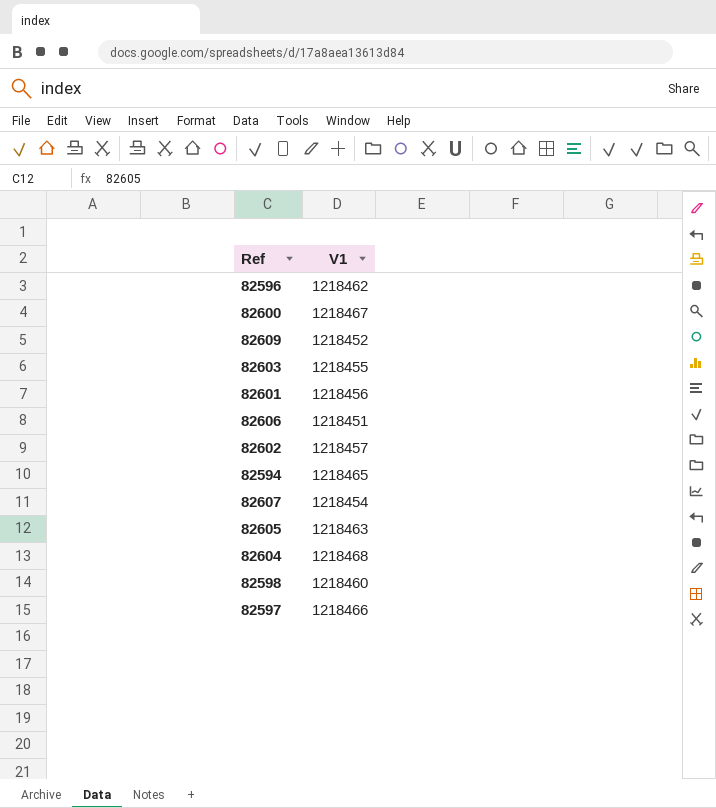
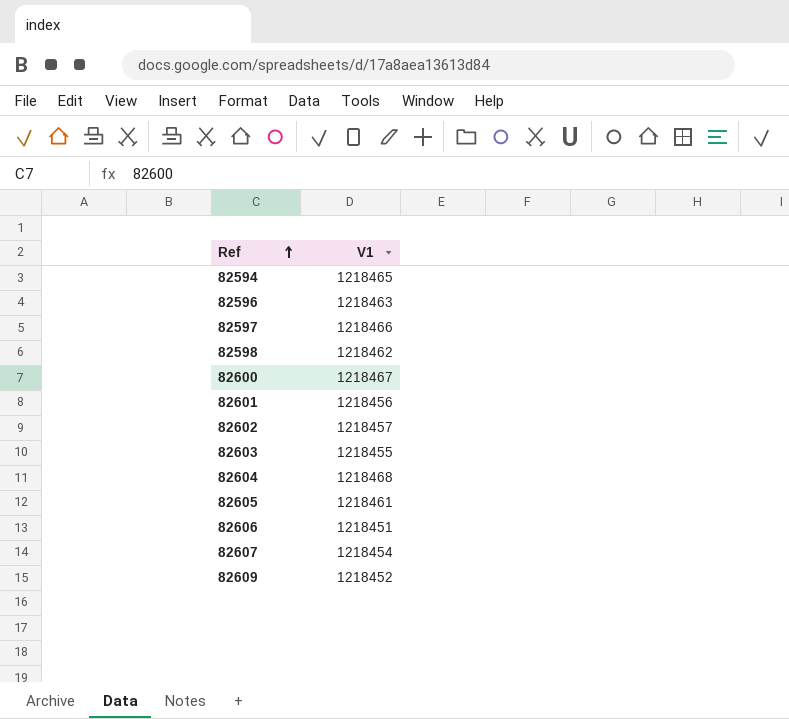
row order: none -> Ref ascending
82596 | V1: 1218462 -> 1218463
82598 | V1: 1218460 -> 1218462
82605 | V1: 1218463 -> 1218461

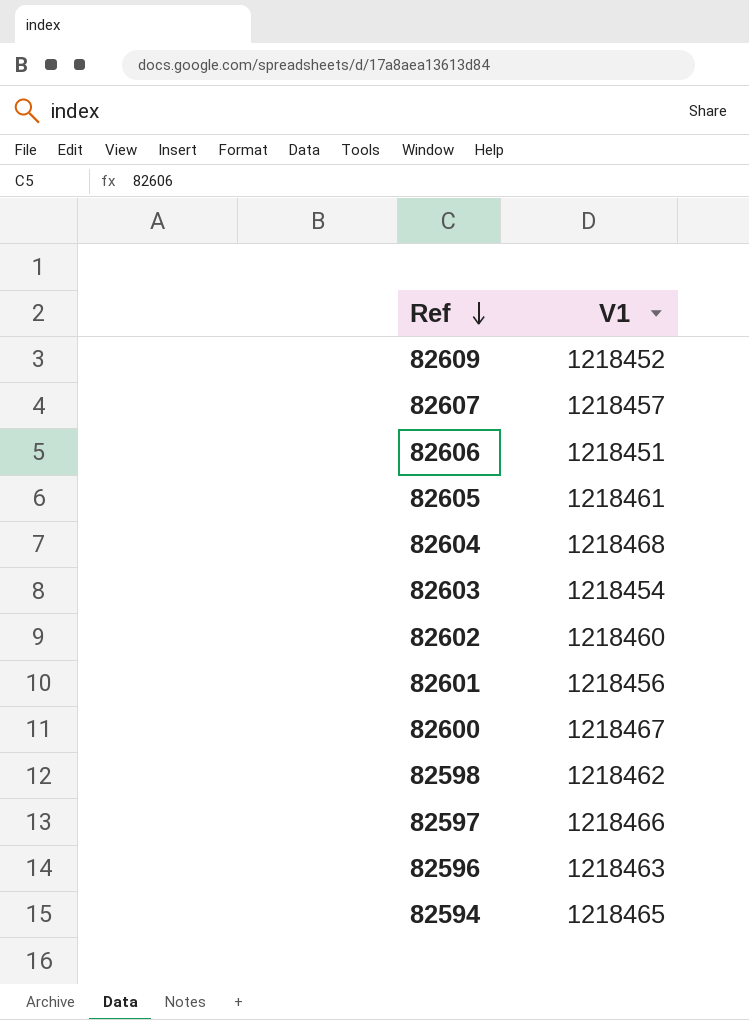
row order: Ref ascending -> Ref descending
82607 | V1: 1218454 -> 1218457
82603 | V1: 1218455 -> 1218454
82602 | V1: 1218457 -> 1218460

